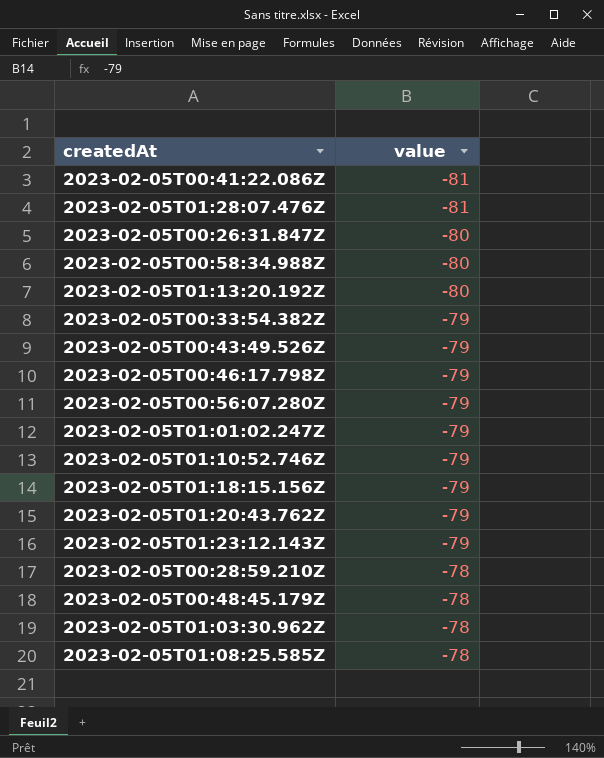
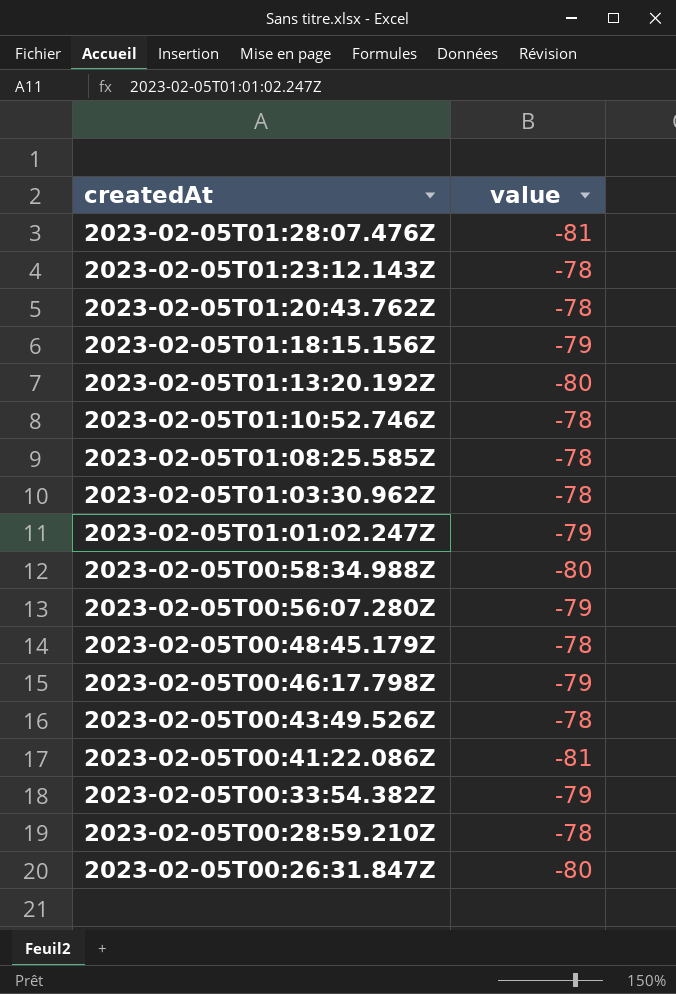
row order: value ascending -> createdAt descending
2023-02-05T01:23:12.143Z | value: -79 -> -78
2023-02-05T01:20:43.762Z | value: -79 -> -78
2023-02-05T01:10:52.746Z | value: -79 -> -78
2023-02-05T00:43:49.526Z | value: -79 -> -78

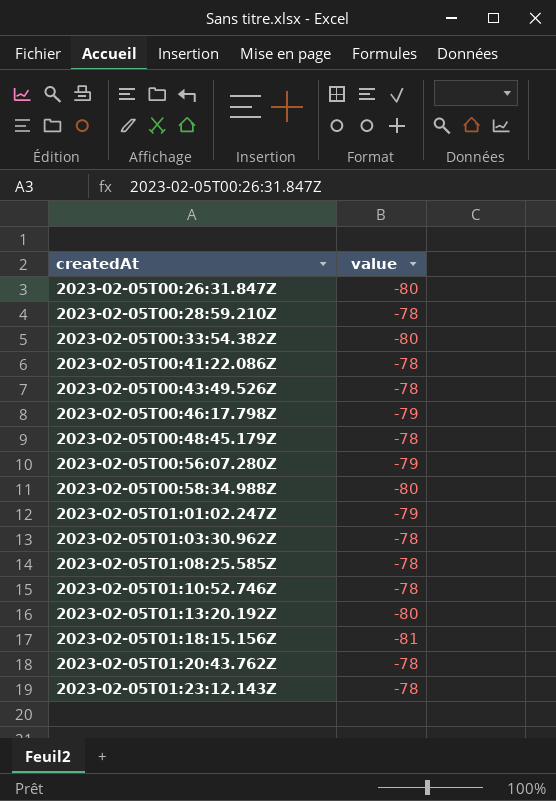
row order: createdAt descending -> createdAt ascending
row 2023-02-05T01:28:07.476Z: -81 -> none
2023-02-05T00:33:54.382Z | value: -79 -> -80
2023-02-05T00:41:22.086Z | value: -81 -> -78
2023-02-05T01:18:15.156Z | value: -79 -> -81

